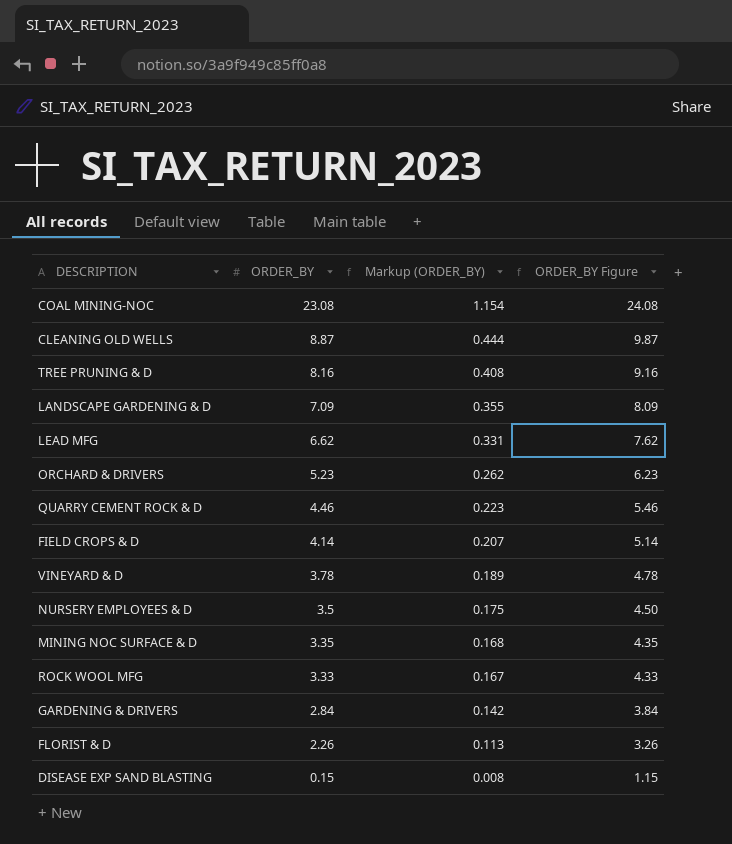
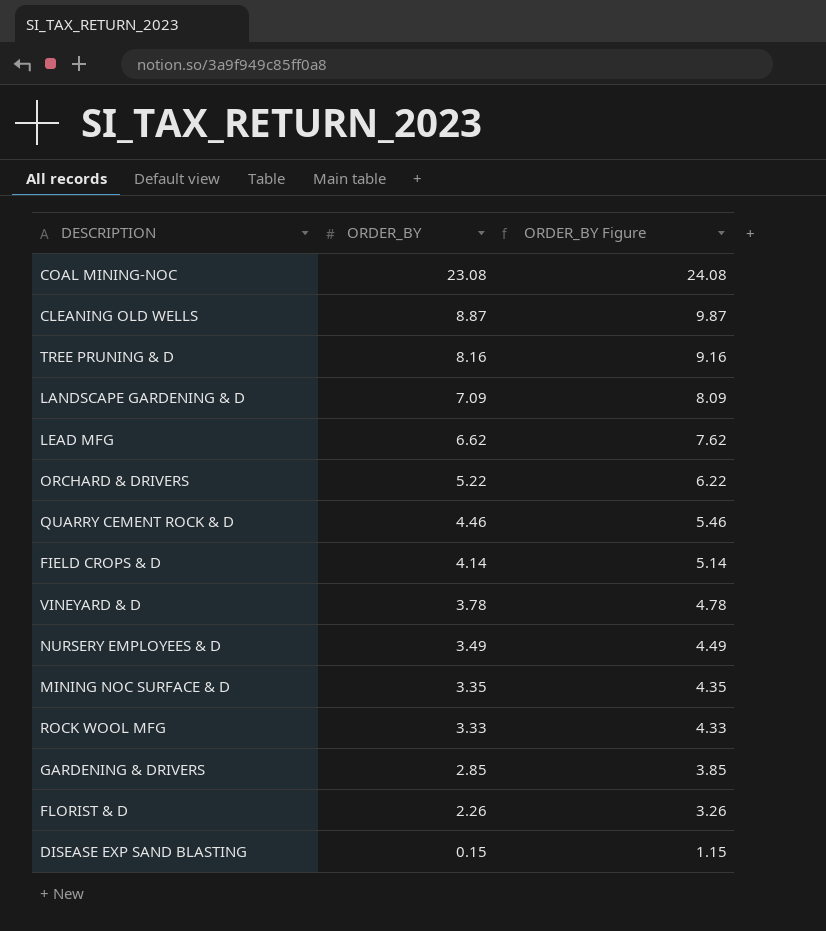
column Markup (ORDER_BY) | formula: [ORDER_BY] * 0.05 -> none
ORCHARD & DRIVERS | ORDER_BY: 5.23 -> 5.22
ORCHARD & DRIVERS | ORDER_BY Figure: 6.23 -> 6.22
NURSERY EMPLOYEES & D | ORDER_BY: 3.5 -> 3.49
NURSERY EMPLOYEES & D | ORDER_BY Figure: 4.50 -> 4.49
GARDENING & DRIVERS | ORDER_BY: 2.84 -> 2.85
GARDENING & DRIVERS | ORDER_BY Figure: 3.84 -> 3.85

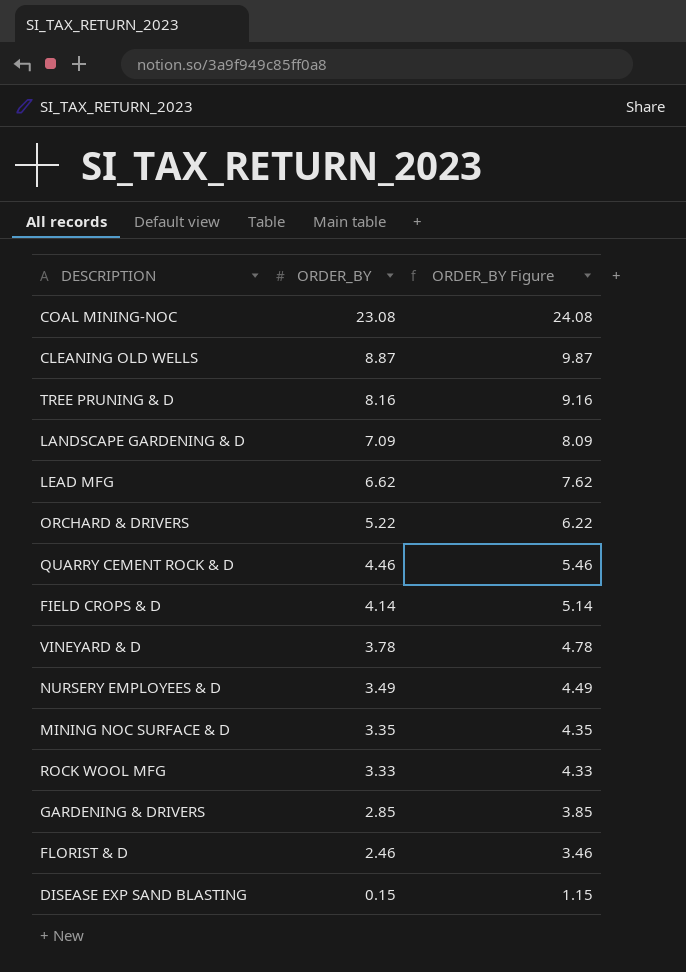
FLORIST & D | ORDER_BY: 2.26 -> 2.46
FLORIST & D | ORDER_BY Figure: 3.26 -> 3.46

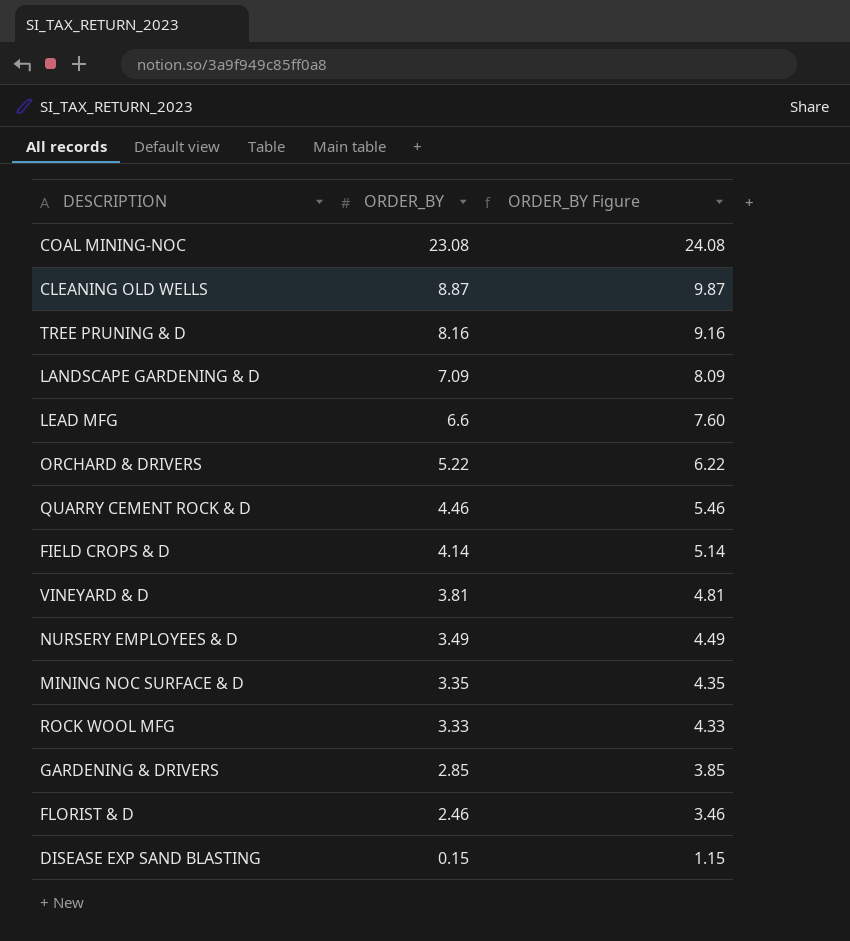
LEAD MFG | ORDER_BY: 6.62 -> 6.6
LEAD MFG | ORDER_BY Figure: 7.62 -> 7.60
VINEYARD & D | ORDER_BY: 3.78 -> 3.81
VINEYARD & D | ORDER_BY Figure: 4.78 -> 4.81

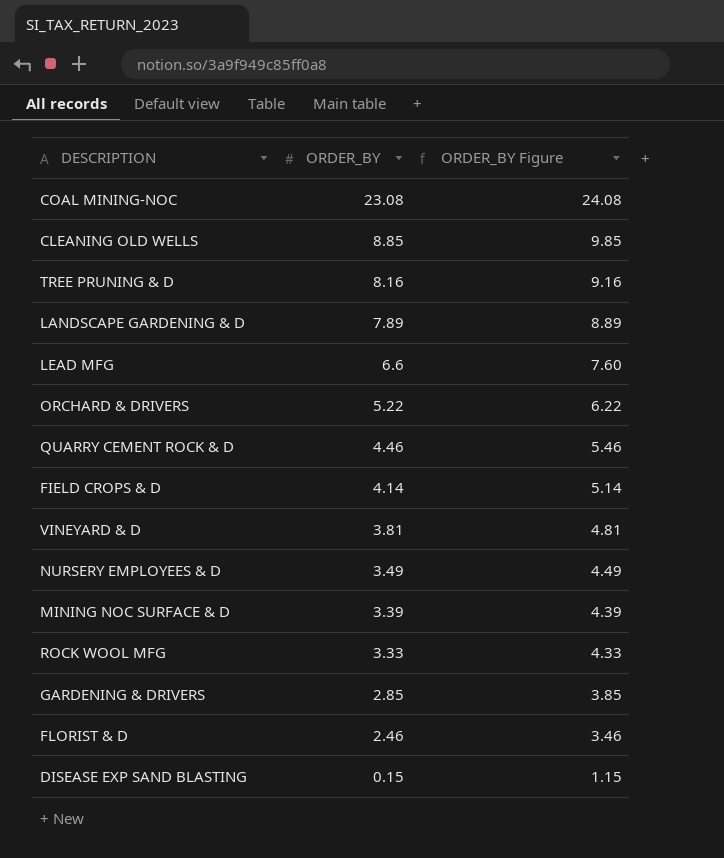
CLEANING OLD WELLS | ORDER_BY: 8.87 -> 8.85
CLEANING OLD WELLS | ORDER_BY Figure: 9.87 -> 9.85
LANDSCAPE GARDENING & D | ORDER_BY: 7.09 -> 7.89
LANDSCAPE GARDENING & D | ORDER_BY Figure: 8.09 -> 8.89
MINING NOC SURFACE & D | ORDER_BY: 3.35 -> 3.39
MINING NOC SURFACE & D | ORDER_BY Figure: 4.35 -> 4.39

